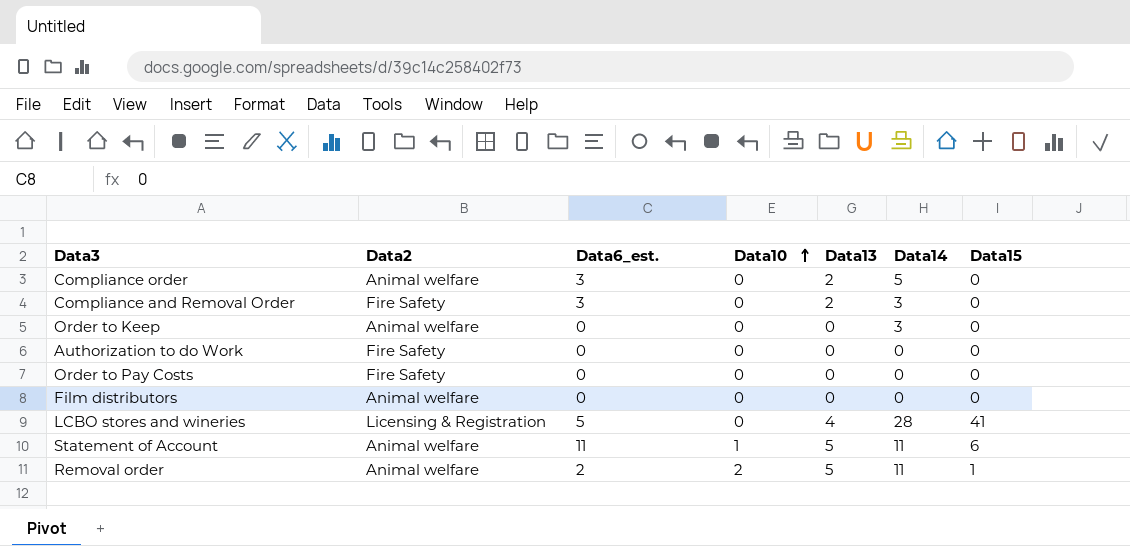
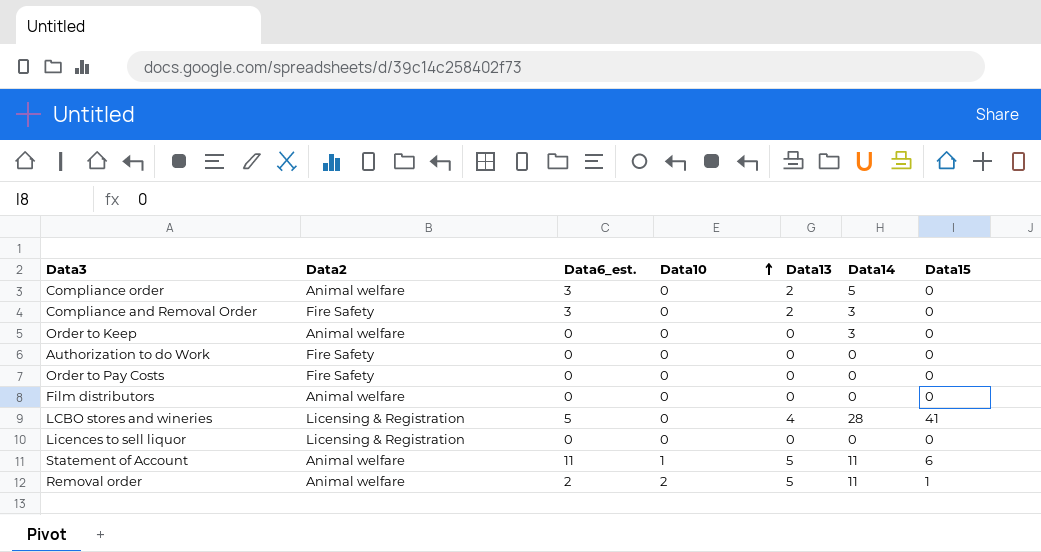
row Licences to sell liquor: none -> Licensing & Registration | 0 | 0 | 0 | 0 | 0

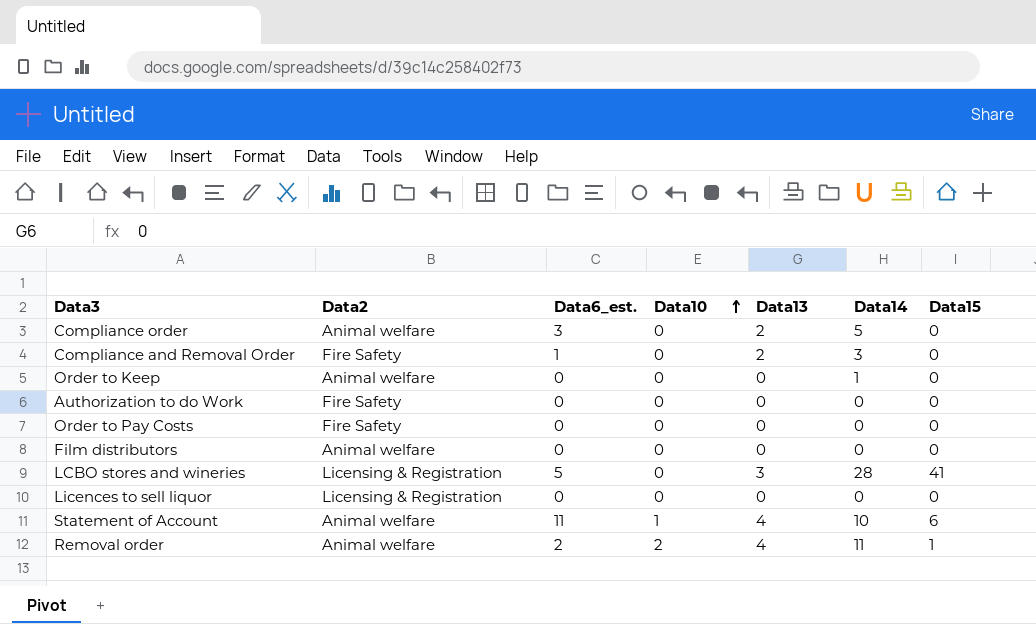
Compliance and Removal Order | Data6_est.: 3 -> 1
Order to Keep | Data14: 3 -> 1
LCBO stores and wineries | Data13: 4 -> 3
Statement of Account | Data13: 5 -> 4
Statement of Account | Data14: 11 -> 10
Removal order | Data13: 5 -> 4

